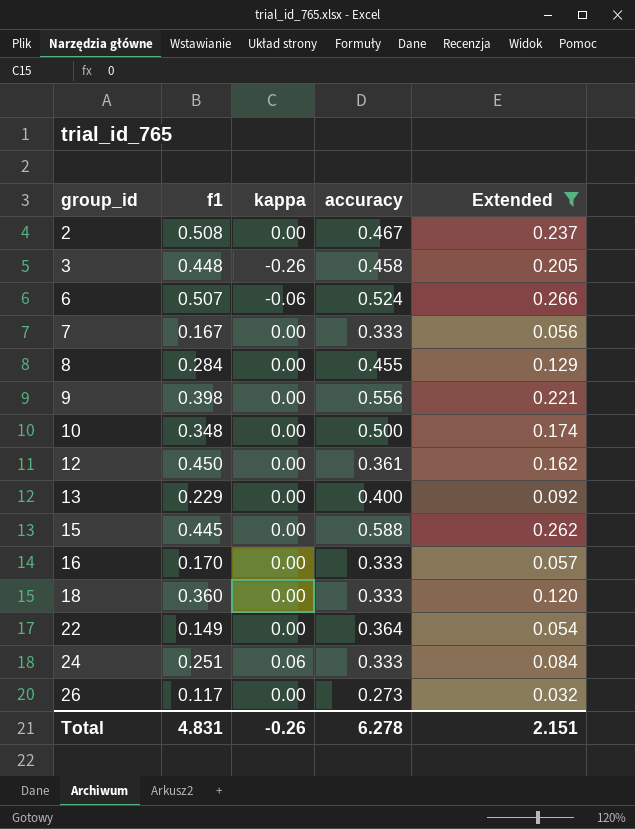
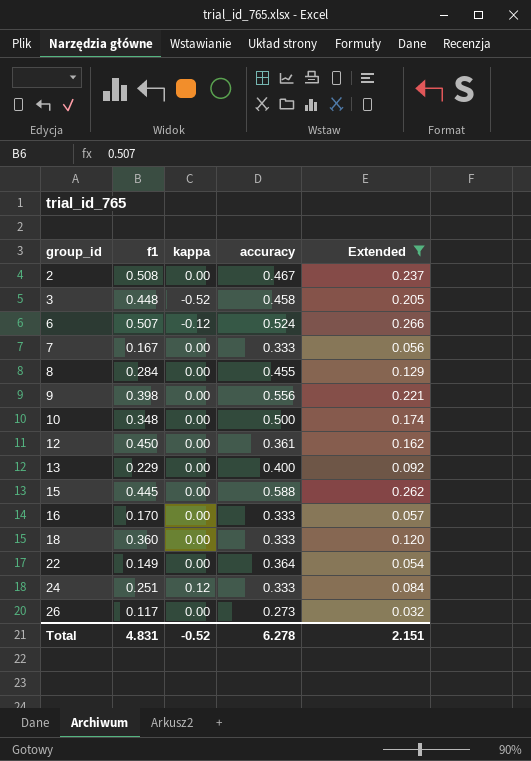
3 | kappa: -0.26 -> -0.52
6 | kappa: -0.06 -> -0.12
24 | kappa: 0.06 -> 0.12
Total | kappa: -0.26 -> -0.52

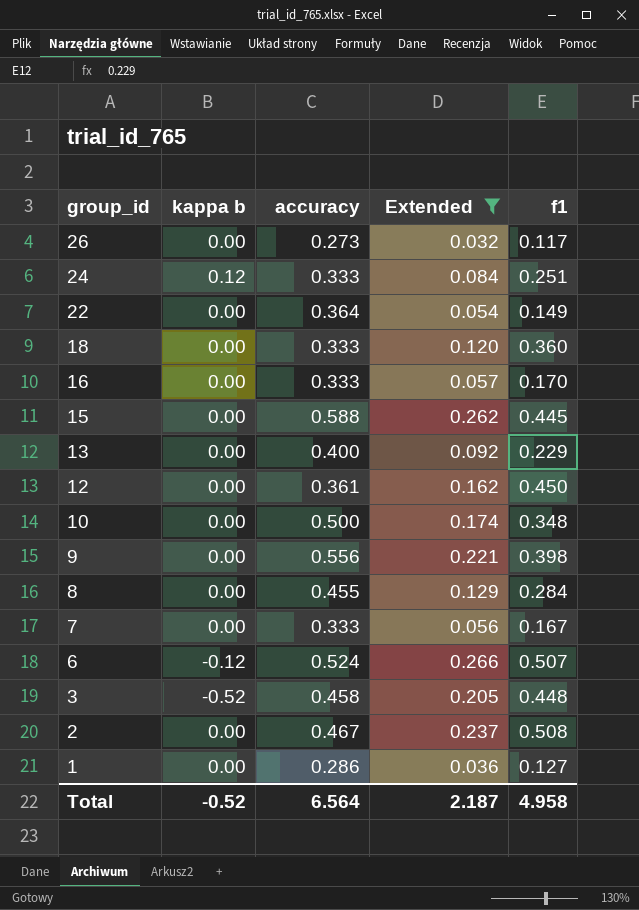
row order: group_id ascending -> group_id descending
column name: kappa -> kappa b
column f1 | position: 2 -> 5
row 1: none -> 0.00 | 0.286 | 0.036 | 0.127
Total | accuracy: 6.278 -> 6.564
Total | Extended: 2.151 -> 2.187
Total | f1: 4.831 -> 4.958

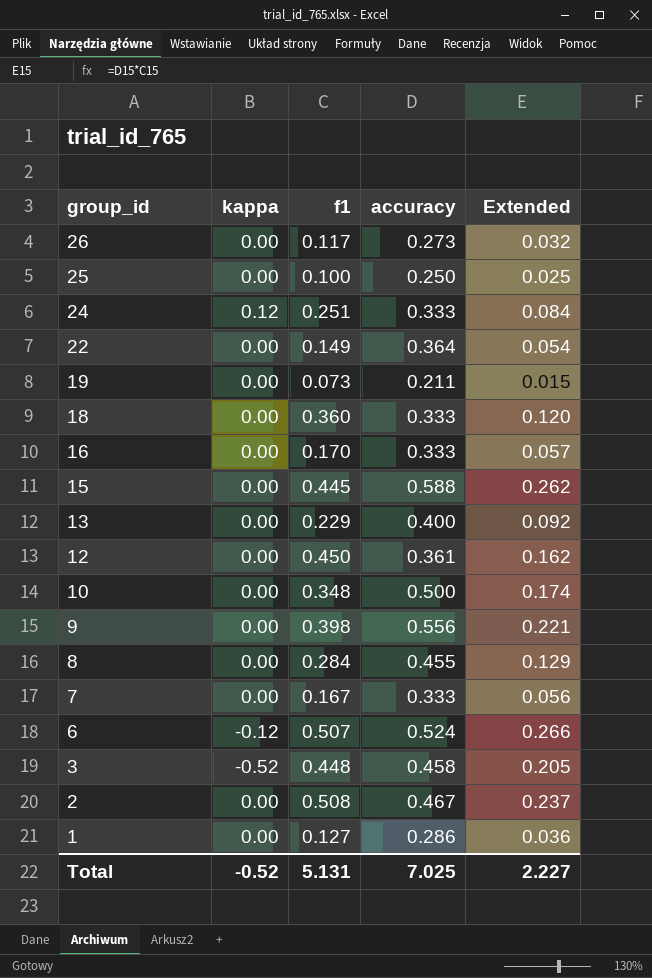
filter: Extended >= 0.032 -> none
column name: kappa b -> kappa
column f1 | position: 5 -> 3
Total | f1: 4.958 -> 5.131
Total | accuracy: 6.564 -> 7.025
Total | Extended: 2.187 -> 2.227

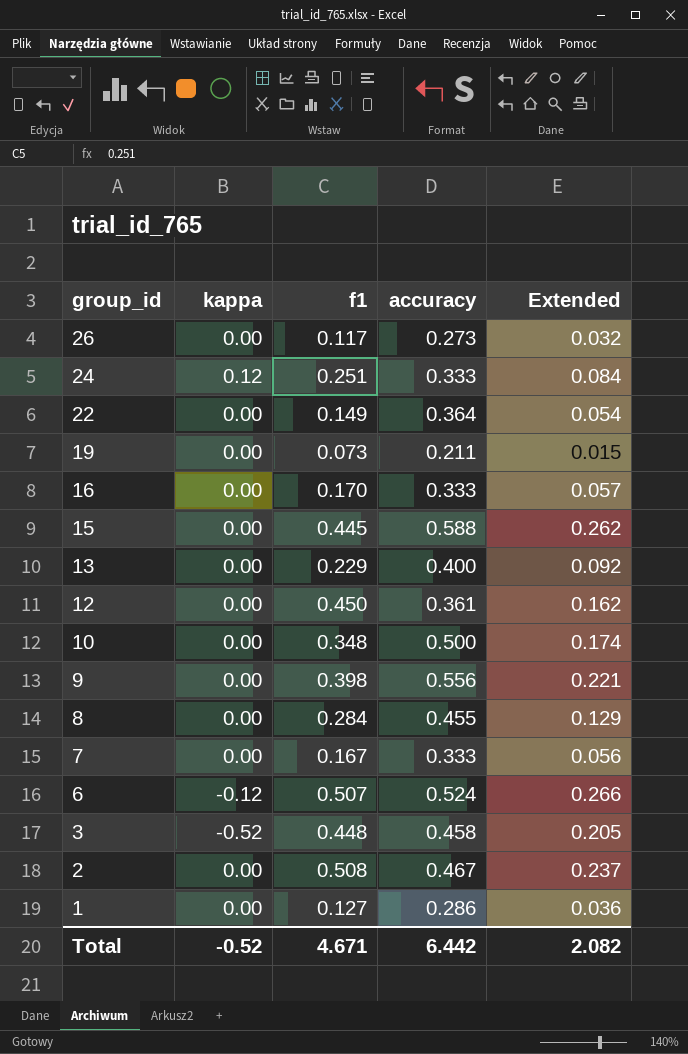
row 25: 0.00 | 0.100 | 0.250 | 0.025 -> none
row 18: 0.00 | 0.360 | 0.333 | 0.120 -> none
Total | f1: 5.131 -> 4.671
Total | accuracy: 7.025 -> 6.442
Total | Extended: 2.227 -> 2.082

